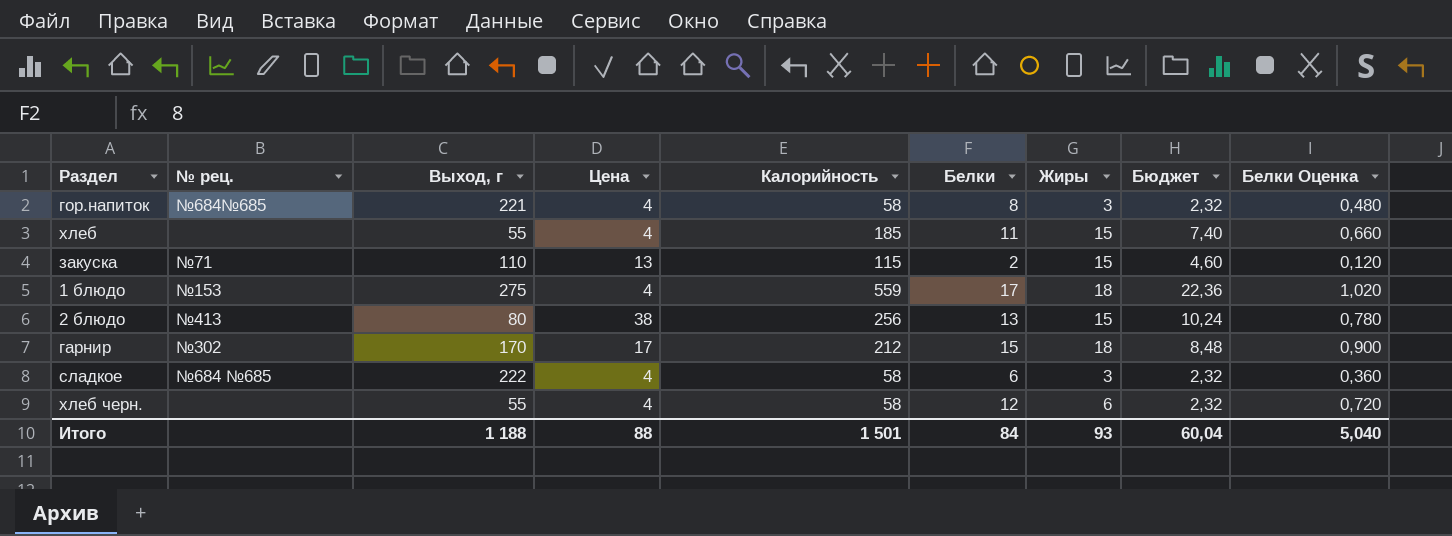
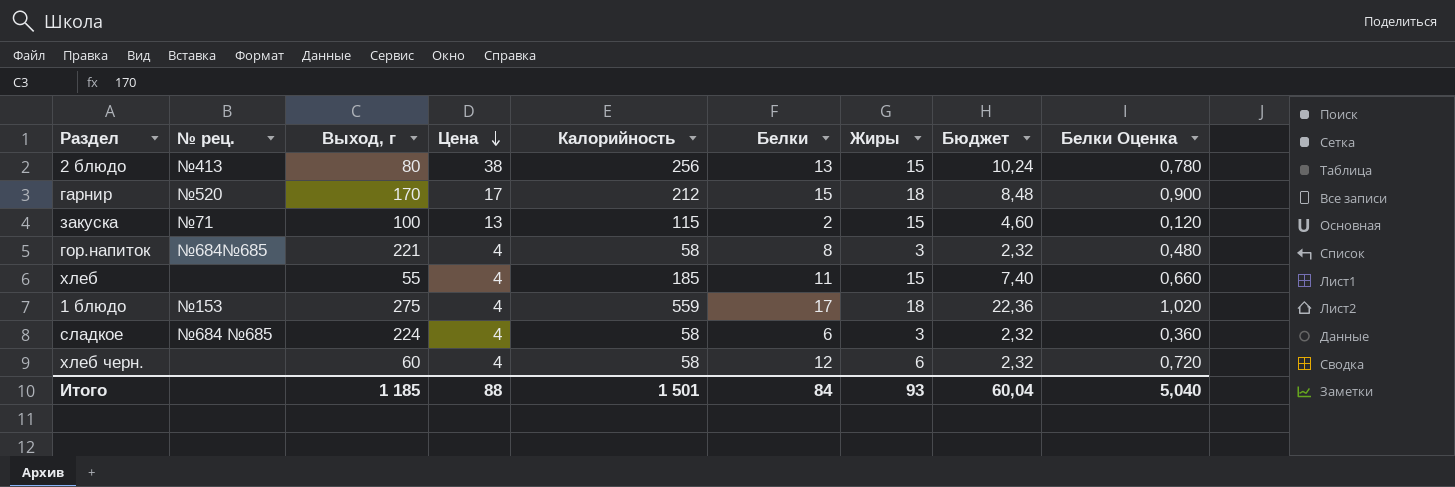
row order: none -> Цена descending
гарнир | № рец.: №302 -> №520
закуска | Выход, г: 110 -> 100
сладкое | Выход, г: 222 -> 224
хлеб черн. | Выход, г: 55 -> 60
Итого | Выход, г: 1 188 -> 1 185

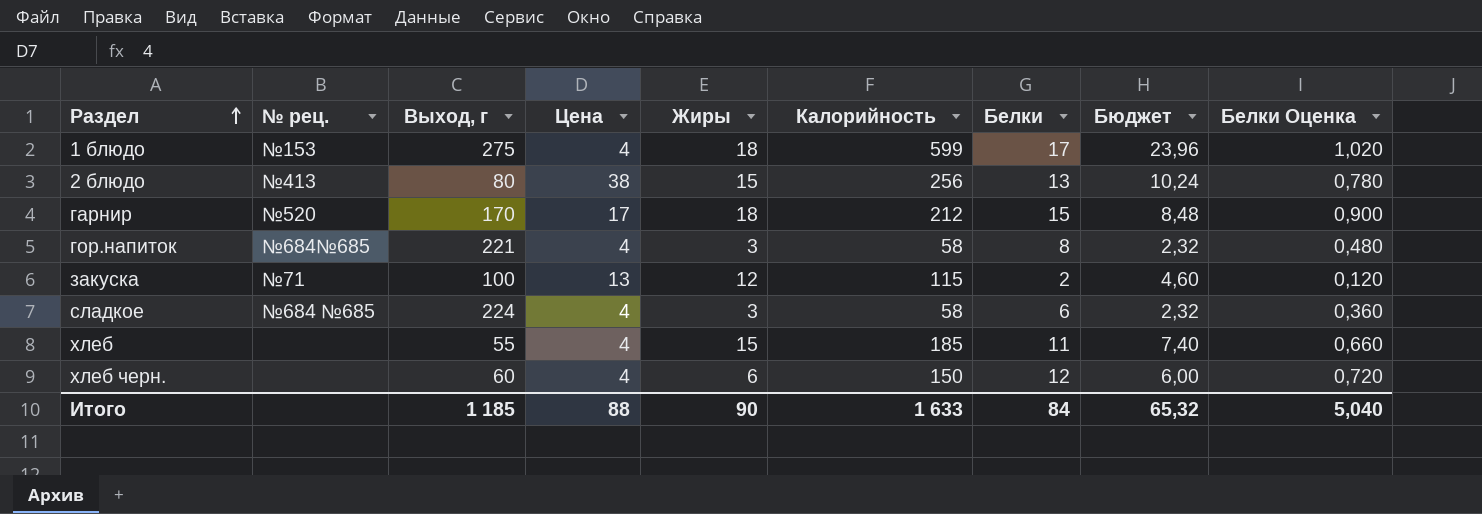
row order: Цена descending -> Раздел ascending
column Жиры | position: 7 -> 5
1 блюдо | Калорийность: 559 -> 599
1 блюдо | Бюджет: 22,36 -> 23,96
закуска | Жиры: 15 -> 12
хлеб черн. | Калорийность: 58 -> 150
хлеб черн. | Бюджет: 2,32 -> 6,00
Итого | Жиры: 93 -> 90
Итого | Калорийность: 1 501 -> 1 633
Итого | Бюджет: 60,04 -> 65,32

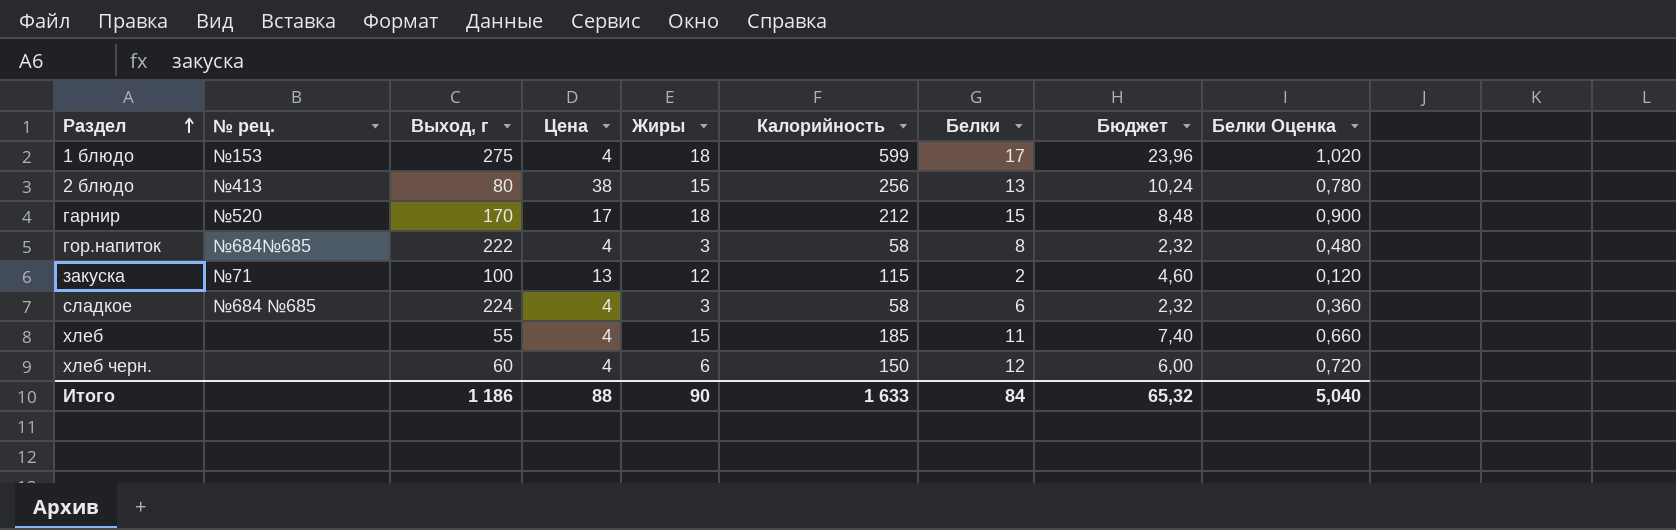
гор.напиток | Выход, г: 221 -> 222
Итого | Выход, г: 1 185 -> 1 186

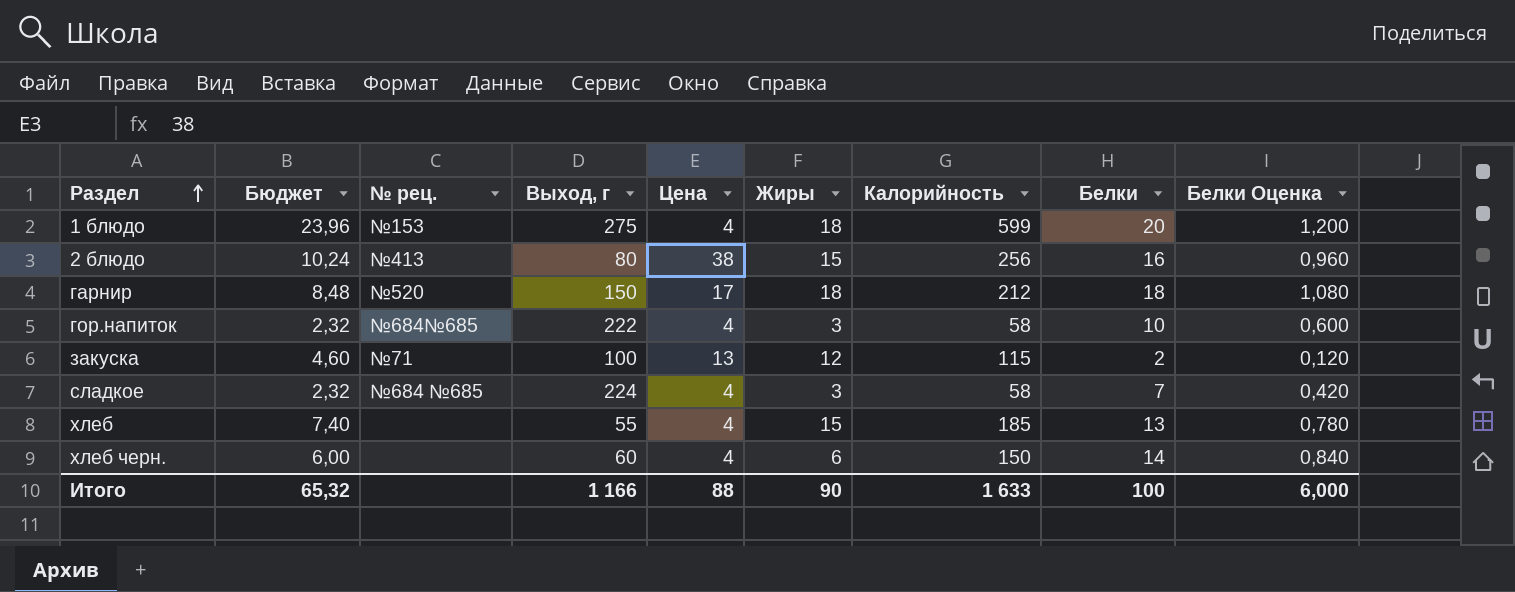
column Бюджет | position: 8 -> 2
1 блюдо | Белки: 17 -> 20
1 блюдо | Белки Оценка: 1,020 -> 1,200
2 блюдо | Белки: 13 -> 16
2 блюдо | Белки Оценка: 0,780 -> 0,960
гарнир | Выход, г: 170 -> 150
гарнир | Белки: 15 -> 18
гарнир | Белки Оценка: 0,900 -> 1,080
гор.напиток | Белки: 8 -> 10
гор.напиток | Белки Оценка: 0,480 -> 0,600
сладкое | Белки: 6 -> 7
сладкое | Белки Оценка: 0,360 -> 0,420
хлеб | Белки: 11 -> 13
хлеб | Белки Оценка: 0,660 -> 0,780
хлеб черн. | Белки: 12 -> 14
хлеб черн. | Белки Оценка: 0,720 -> 0,840
Итого | Выход, г: 1 186 -> 1 166
Итого | Белки: 84 -> 100
Итого | Белки Оценка: 5,040 -> 6,000

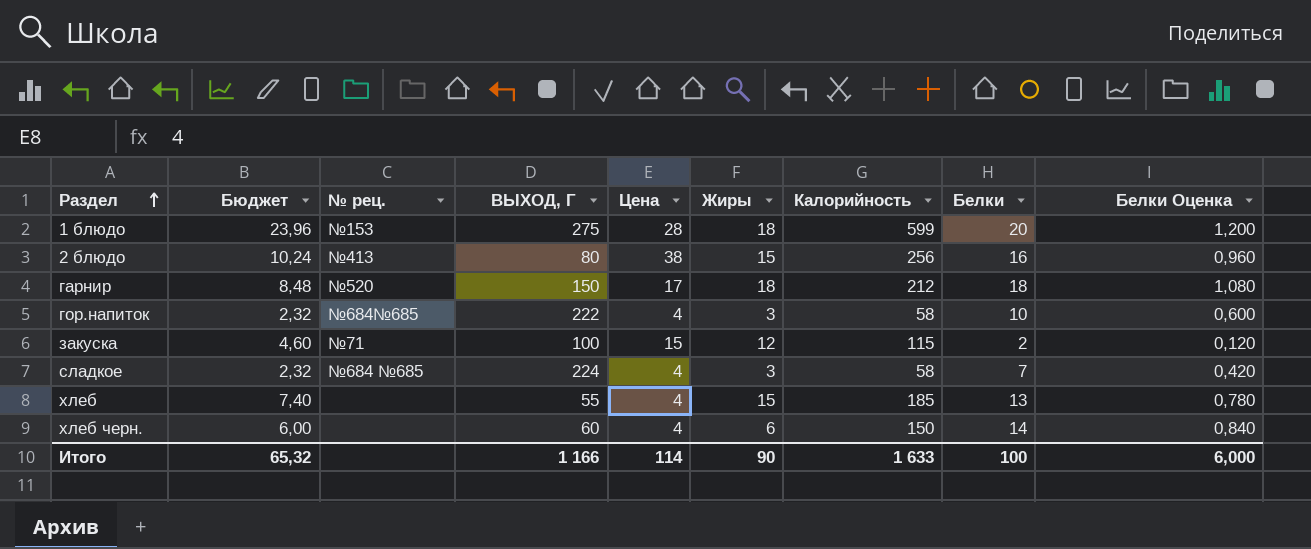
column name: Выход, г -> ВЫХОД, Г
1 блюдо | Цена: 4 -> 28
закуска | Цена: 13 -> 15
Итого | Цена: 88 -> 114

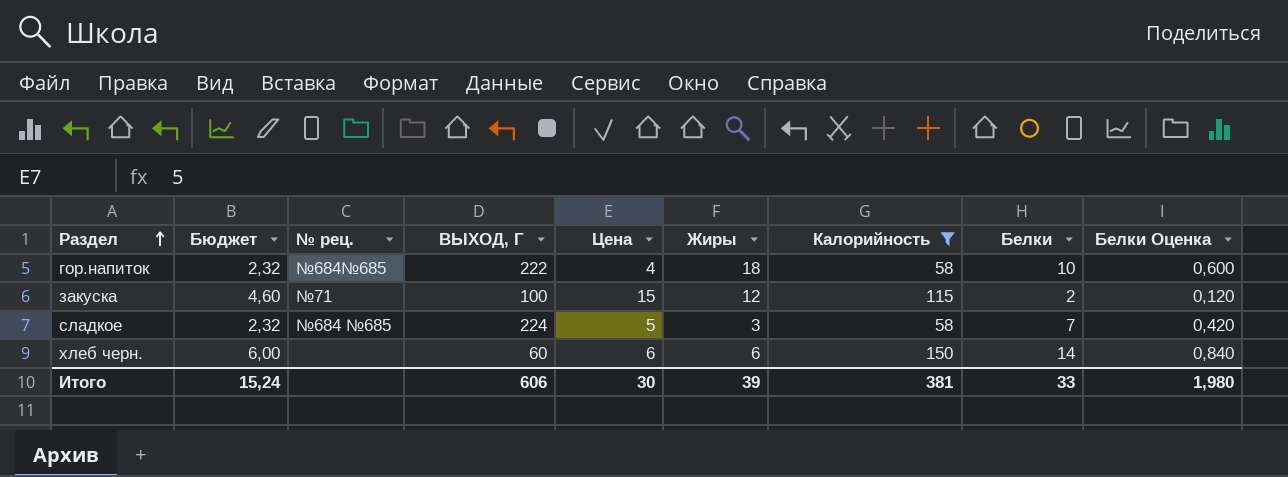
filter: none -> Калорийность <= 150
гор.напиток | Жиры: 3 -> 18
сладкое | Цена: 4 -> 5
хлеб черн. | Цена: 4 -> 6
Итого | Бюджет: 65,32 -> 15,24
Итого | ВЫХОД, Г: 1 166 -> 606
Итого | Цена: 114 -> 30
Итого | Жиры: 90 -> 39
Итого | Калорийность: 1 633 -> 381
Итого | Белки: 100 -> 33
Итого | Белки Оценка: 6,000 -> 1,980

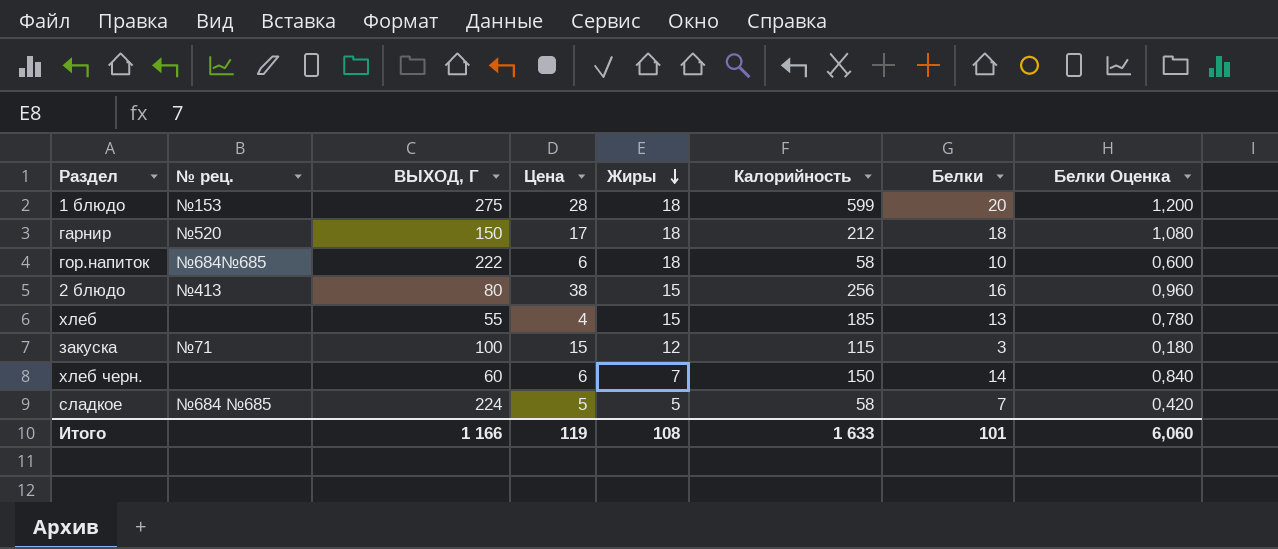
filter: Калорийность <= 150 -> none
row order: Раздел ascending -> Жиры descending
column Бюджет | formula: [Калорийность] * 0,04 -> none
гор.напиток | Цена: 4 -> 6
закуска | Белки: 2 -> 3
закуска | Белки Оценка: 0,120 -> 0,180
хлеб черн. | Жиры: 6 -> 7
сладкое | Жиры: 3 -> 5
Итого | ВЫХОД, Г: 606 -> 1 166
Итого | Цена: 30 -> 119
Итого | Жиры: 39 -> 108
Итого | Калорийность: 381 -> 1 633
Итого | Белки: 33 -> 101
Итого | Белки Оценка: 1,980 -> 6,060

